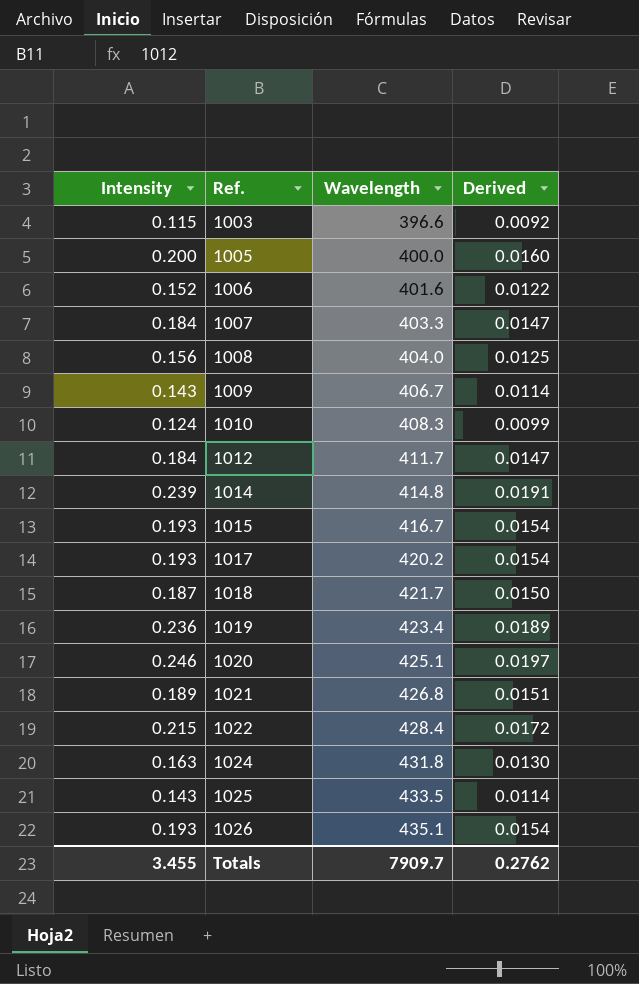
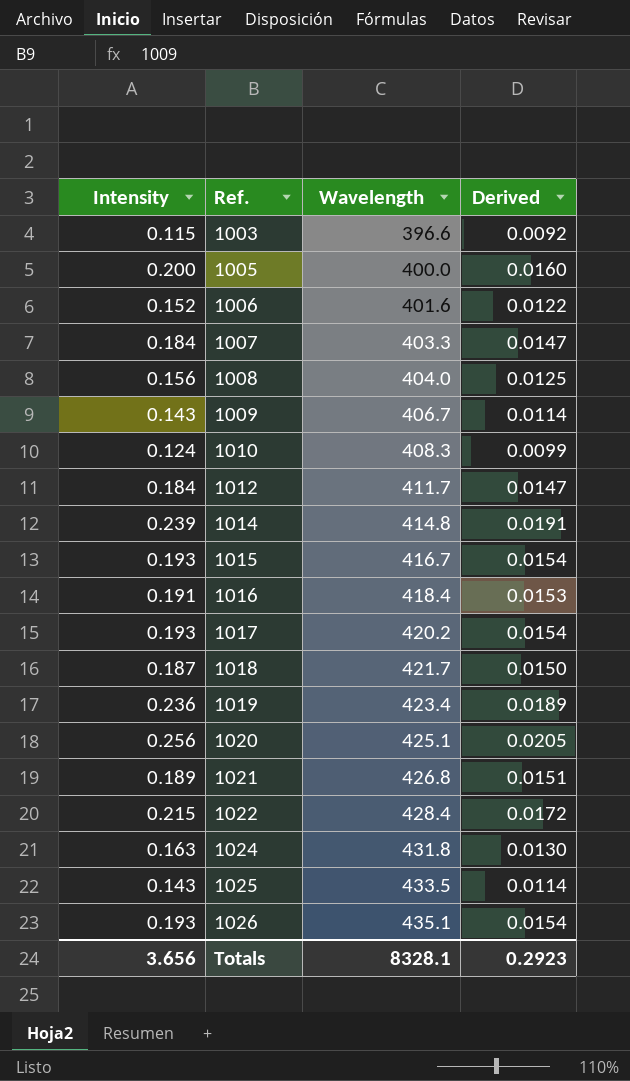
row 1016: none -> 0.191 | 418.4 | 0.0153
1020 | Intensity: 0.246 -> 0.256
1020 | Derived: 0.0197 -> 0.0205
Totals | Intensity: 3.455 -> 3.656
Totals | Wavelength: 7909.7 -> 8328.1
Totals | Derived: 0.2762 -> 0.2923

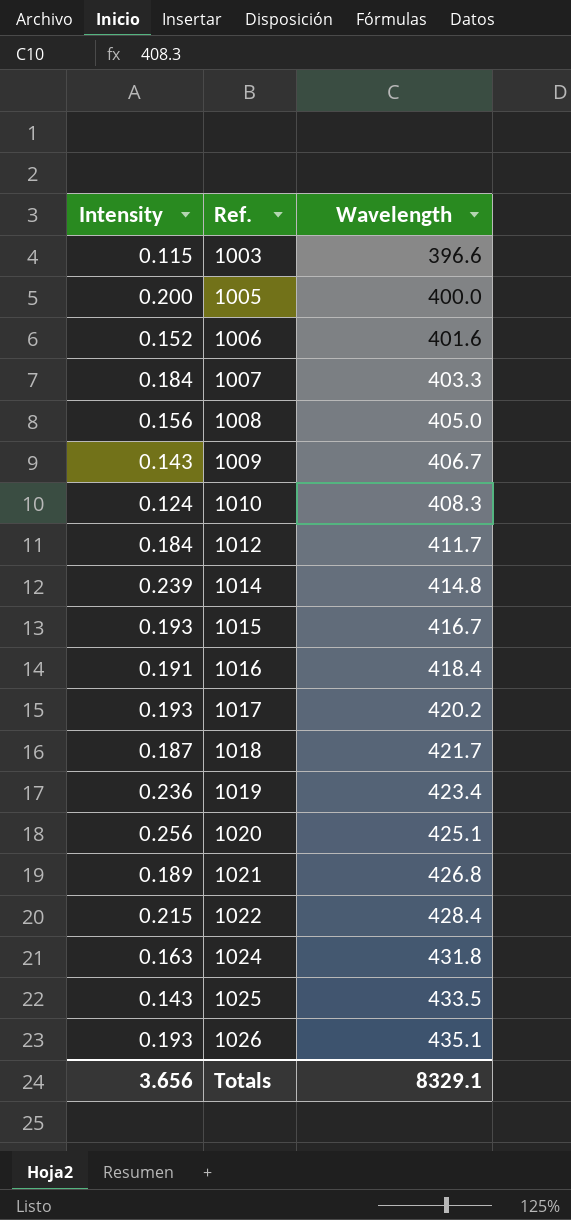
column Derived | formula: [Intensity] * 0.08 -> none
1008 | Wavelength: 404.0 -> 405.0
Totals | Wavelength: 8328.1 -> 8329.1

